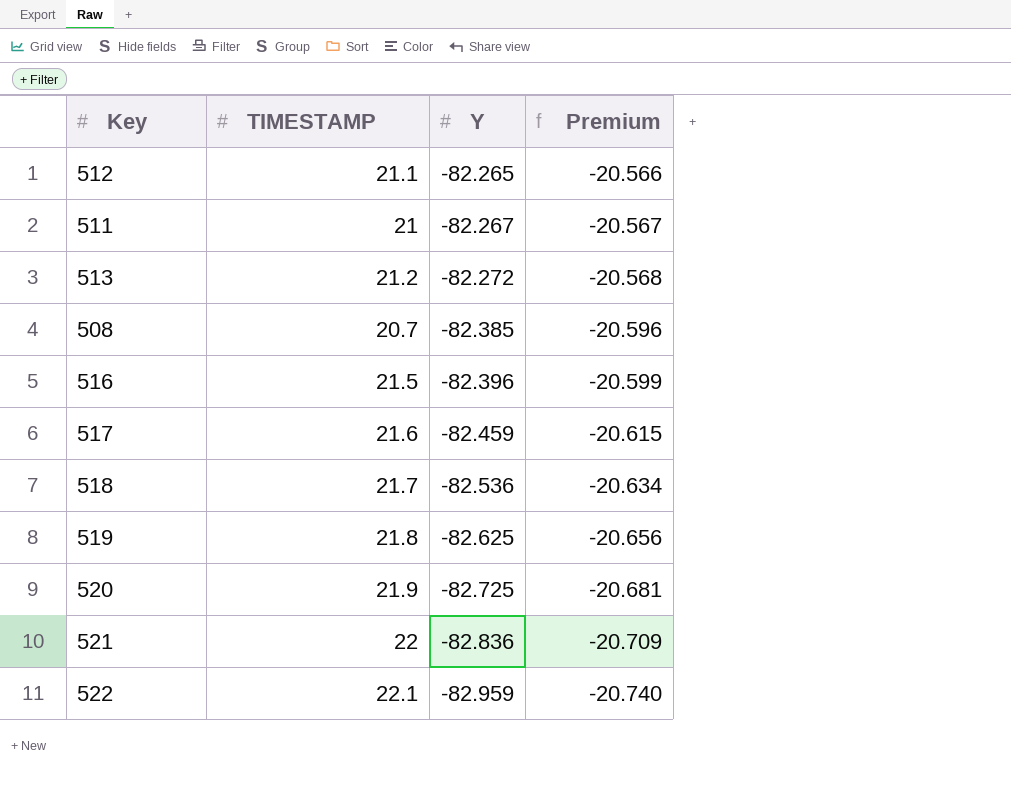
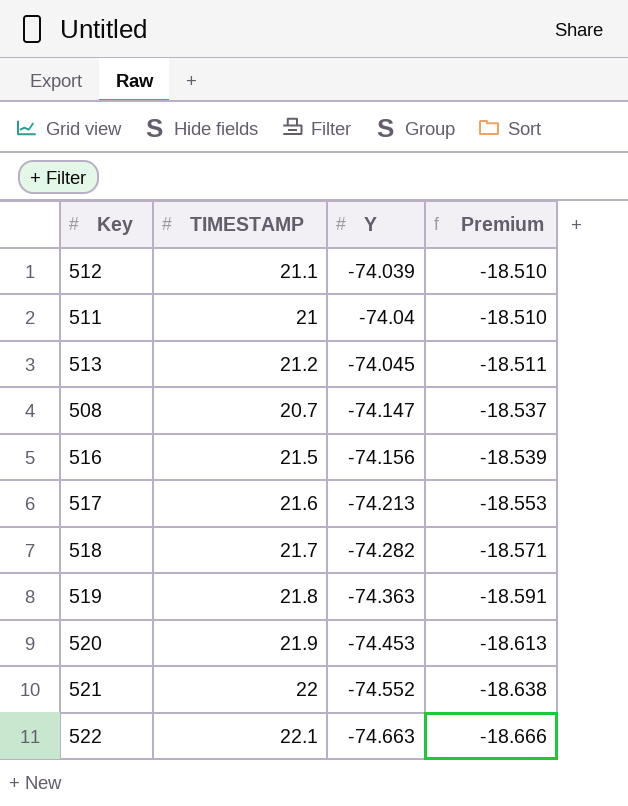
512 | Y: -82.265 -> -74.039
512 | Premium: -20.566 -> -18.510
511 | Y: -82.267 -> -74.04
511 | Premium: -20.567 -> -18.510
513 | Y: -82.272 -> -74.045
513 | Premium: -20.568 -> -18.511
508 | Y: -82.385 -> -74.147
508 | Premium: -20.596 -> -18.537
516 | Y: -82.396 -> -74.156
516 | Premium: -20.599 -> -18.539
517 | Y: -82.459 -> -74.213
517 | Premium: -20.615 -> -18.553
518 | Y: -82.536 -> -74.282
518 | Premium: -20.634 -> -18.571
519 | Y: -82.625 -> -74.363
519 | Premium: -20.656 -> -18.591
520 | Y: -82.725 -> -74.453
520 | Premium: -20.681 -> -18.613
521 | Y: -82.836 -> -74.552
521 | Premium: -20.709 -> -18.638
522 | Y: -82.959 -> -74.663
522 | Premium: -20.740 -> -18.666

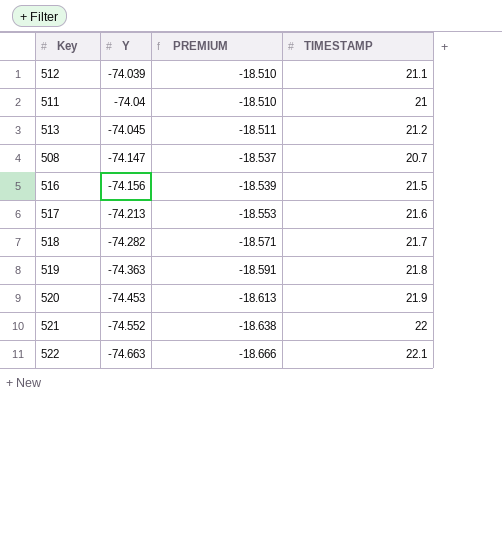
column name: Premium -> PREMIUM
column TIMESTAMP | position: 2 -> 4

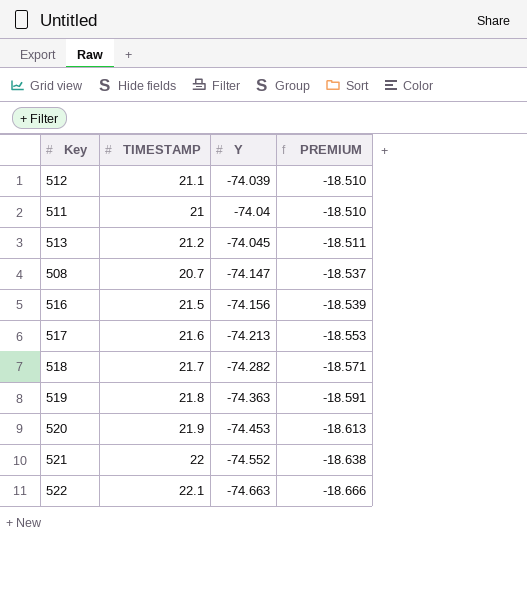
column TIMESTAMP | position: 4 -> 2

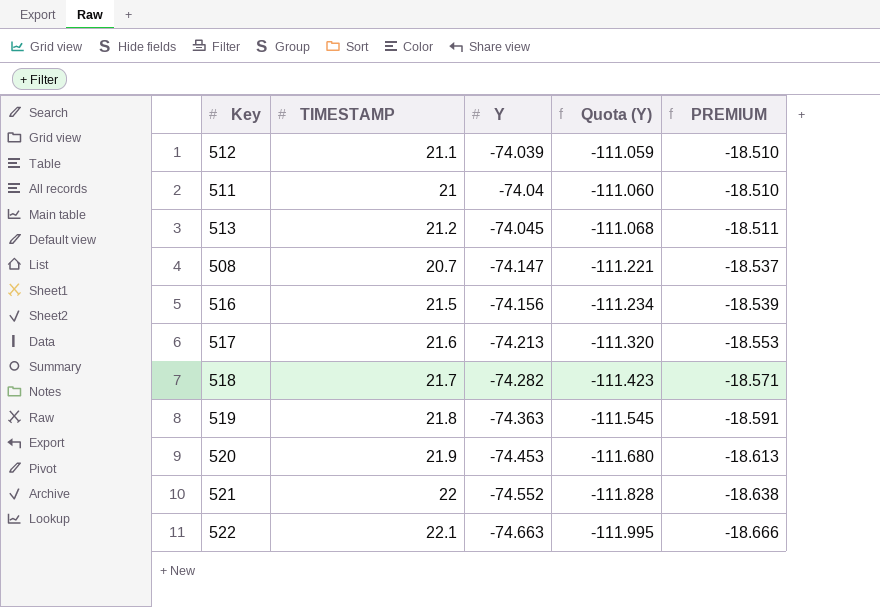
column Quota (Y) | formula: none -> [Y] * 1.5

